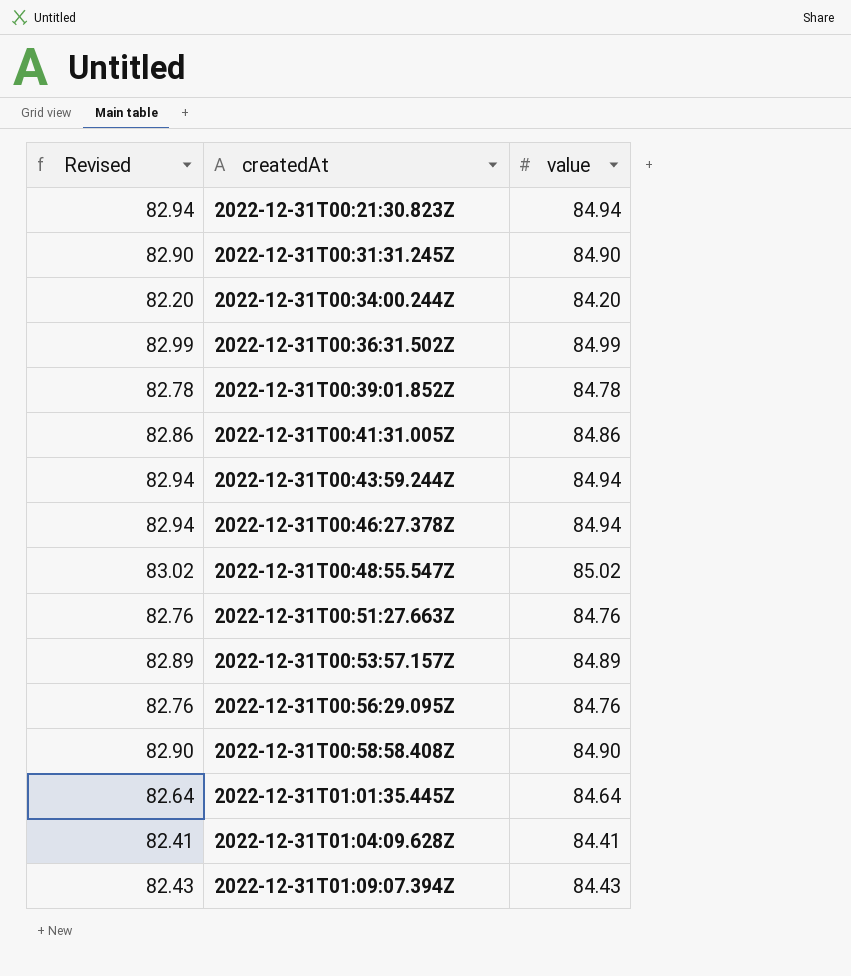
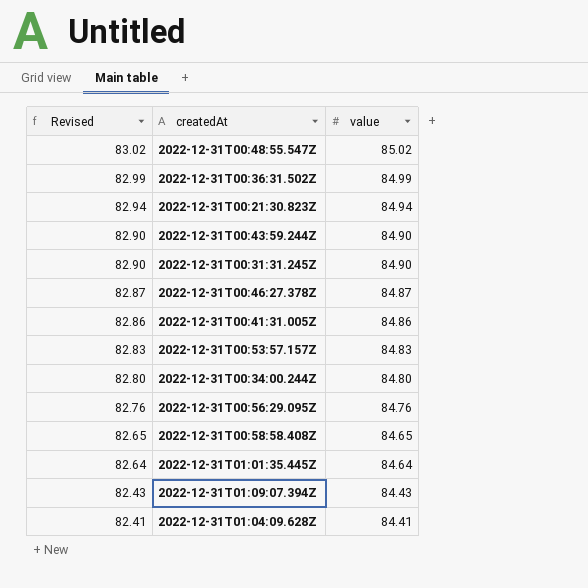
row order: createdAt ascending -> Revised descending
row 2022-12-31T00:39:01.852Z: 82.78 | 84.78 -> none
row 2022-12-31T00:51:27.663Z: 82.76 | 84.76 -> none
2022-12-31T00:43:59.244Z | Revised: 82.94 -> 82.90
2022-12-31T00:43:59.244Z | value: 84.94 -> 84.90
2022-12-31T00:46:27.378Z | Revised: 82.94 -> 82.87
2022-12-31T00:46:27.378Z | value: 84.94 -> 84.87
2022-12-31T00:53:57.157Z | Revised: 82.89 -> 82.83
2022-12-31T00:53:57.157Z | value: 84.89 -> 84.83
2022-12-31T00:34:00.244Z | Revised: 82.20 -> 82.80
2022-12-31T00:34:00.244Z | value: 84.20 -> 84.80
2022-12-31T00:58:58.408Z | Revised: 82.90 -> 82.65
2022-12-31T00:58:58.408Z | value: 84.90 -> 84.65

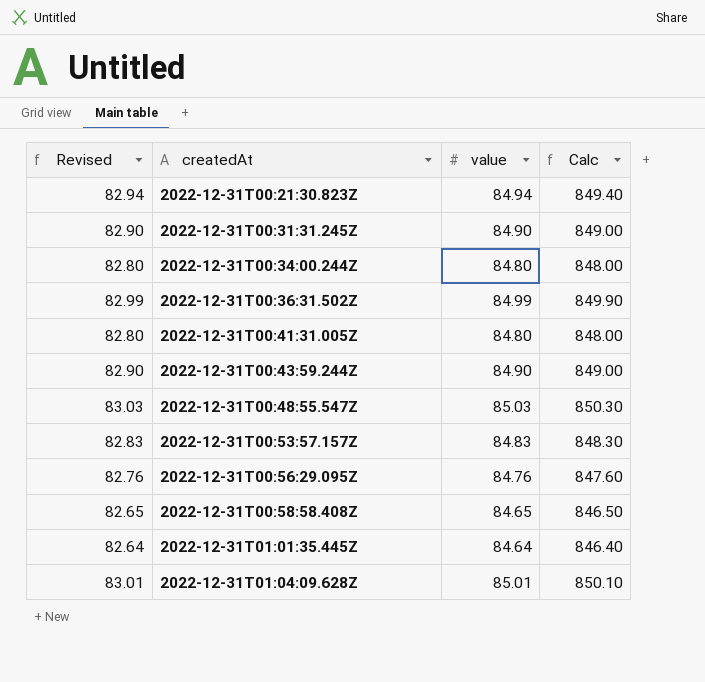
row order: Revised descending -> createdAt ascending
column Calc | formula: none -> [value] * 10
row 2022-12-31T00:46:27.378Z: 82.87 | 84.87 -> none
row 2022-12-31T01:09:07.394Z: 82.43 | 84.43 -> none
2022-12-31T00:41:31.005Z | Revised: 82.86 -> 82.80
2022-12-31T00:41:31.005Z | value: 84.86 -> 84.80
2022-12-31T00:48:55.547Z | Revised: 83.02 -> 83.03
2022-12-31T00:48:55.547Z | value: 85.02 -> 85.03
2022-12-31T01:04:09.628Z | Revised: 82.41 -> 83.01
2022-12-31T01:04:09.628Z | value: 84.41 -> 85.01

